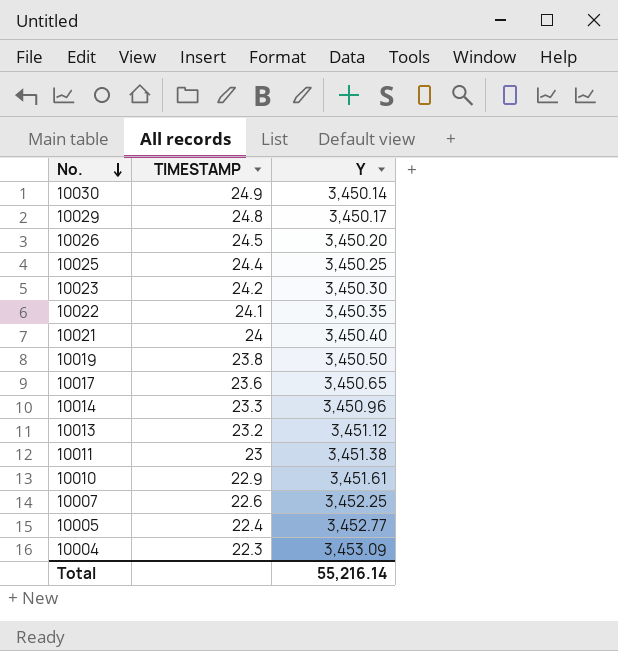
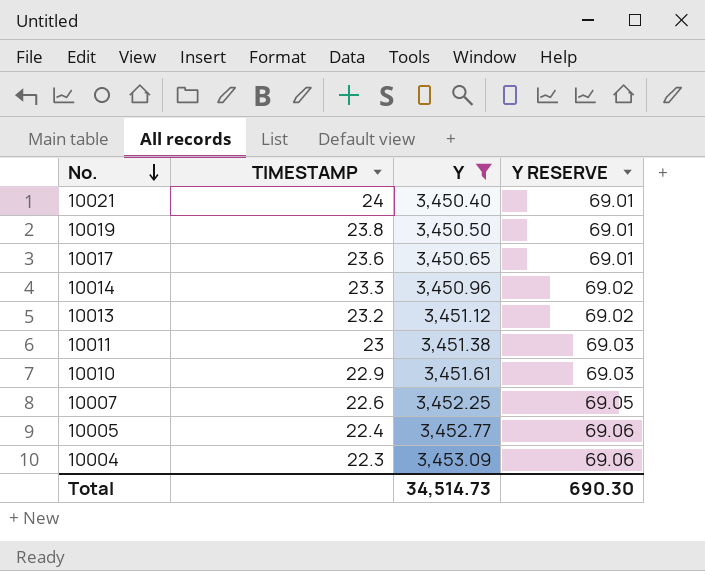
filter: none -> Y >= 3,450.40
column Y RESERVE | formula: none -> [Y] * 0.02
Total | Y: 55,216.14 -> 34,514.73

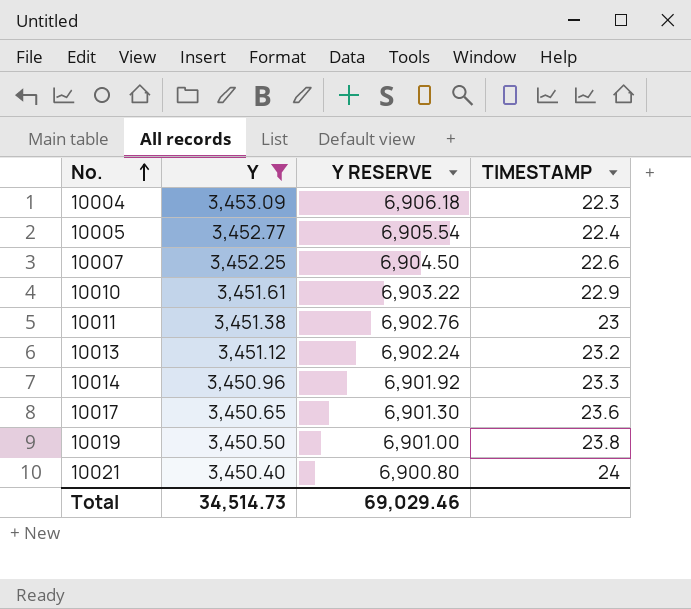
row order: No. descending -> No. ascending
column Y RESERVE | formula: [Y] * 0.02 -> [Y] * 2
column TIMESTAMP | position: 2 -> 4
Total | Y RESERVE: 690.30 -> 69,029.46

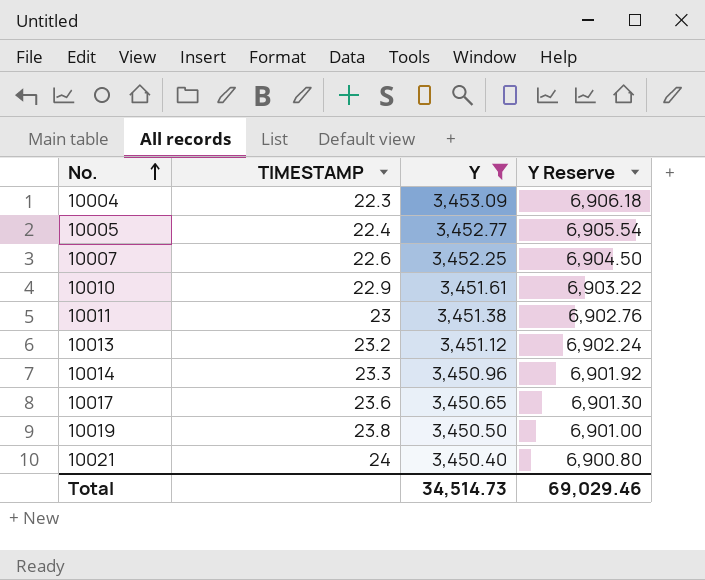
column TIMESTAMP | position: 4 -> 2
column name: Y RESERVE -> Y Reserve

